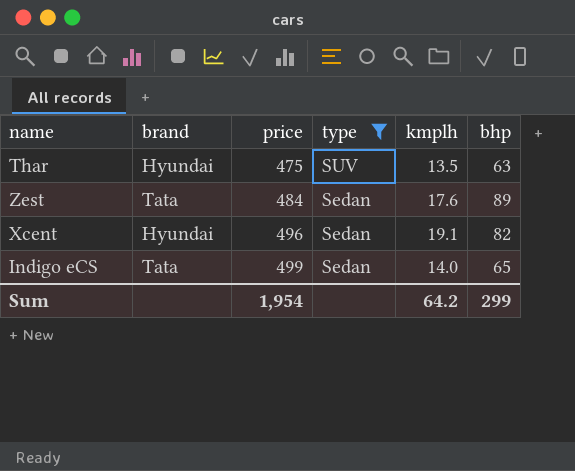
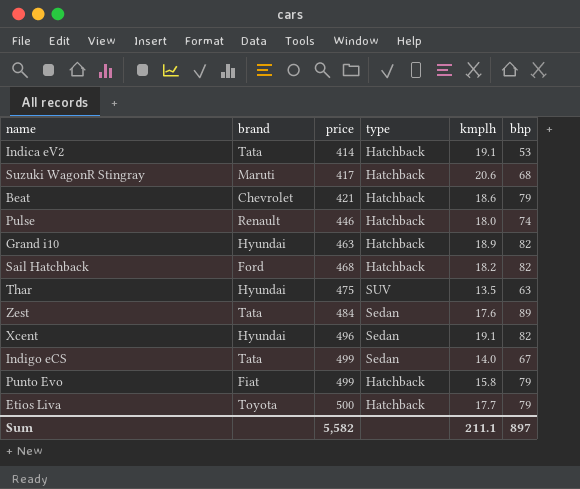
filter: type != Hatchback -> none
Indigo eCS | bhp: 65 -> 67
Sum | price: 1,954 -> 5,582
Sum | kmplh: 64.2 -> 211.1
Sum | bhp: 299 -> 897

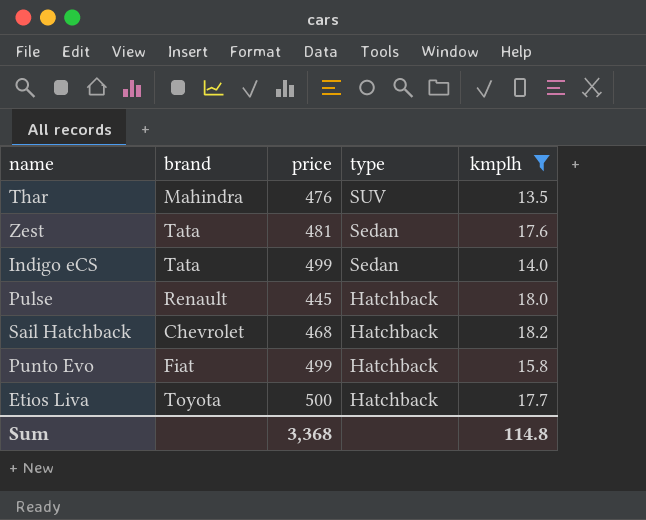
filter: none -> kmplh <= 18.2
row order: price ascending -> type descending
column bhp | position: 6 -> none
Thar | brand: Hyundai -> Mahindra
Thar | price: 475 -> 476
Zest | price: 484 -> 481
Pulse | price: 446 -> 445
Sail Hatchback | brand: Ford -> Chevrolet
Sum | price: 5,582 -> 3,368
Sum | kmplh: 211.1 -> 114.8

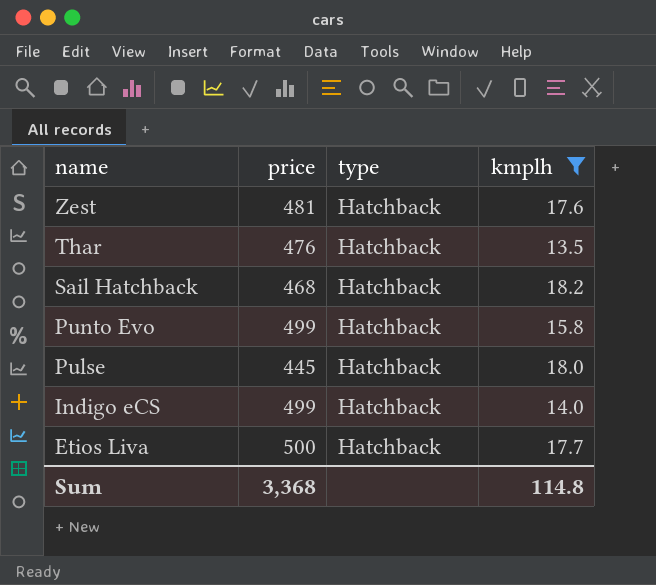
row order: type descending -> name descending
column brand | position: 2 -> none
Zest | type: Sedan -> Hatchback
Thar | type: SUV -> Hatchback
Indigo eCS | type: Sedan -> Hatchback

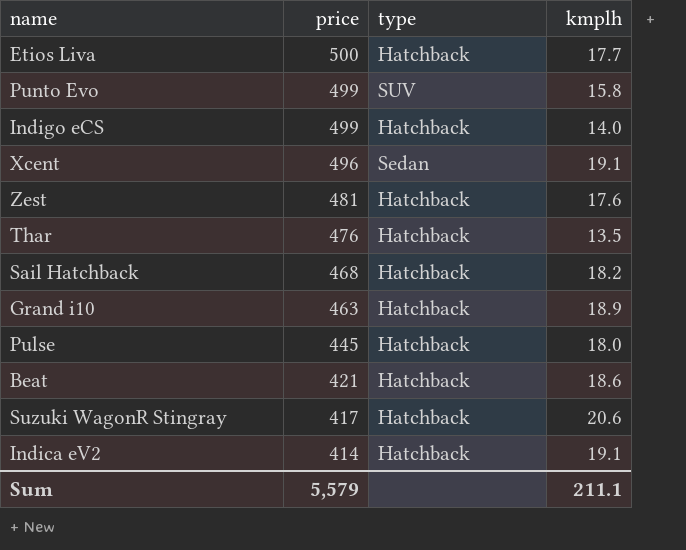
filter: kmplh <= 18.2 -> none
row order: name descending -> price descending
Punto Evo | type: Hatchback -> SUV
Sum | price: 3,368 -> 5,579
Sum | kmplh: 114.8 -> 211.1

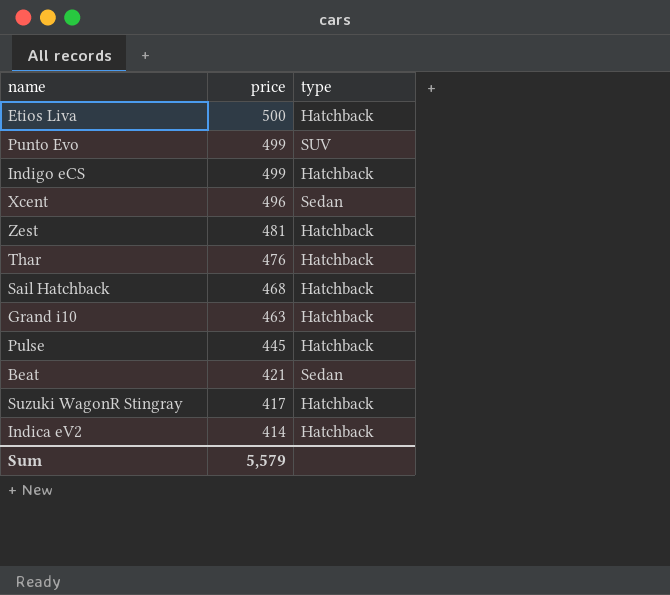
column kmplh | position: 4 -> none
Beat | type: Hatchback -> Sedan

